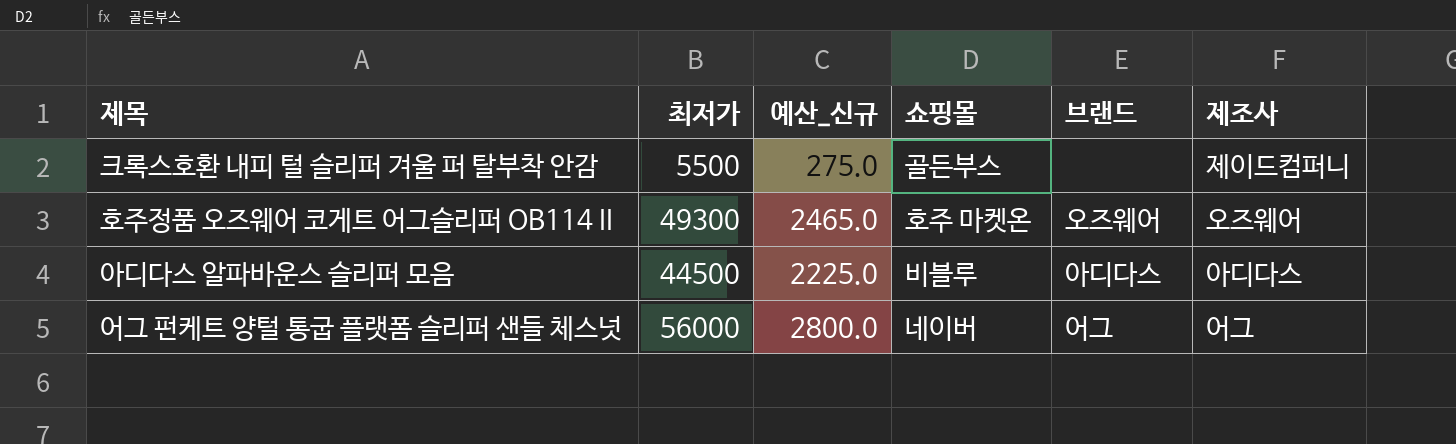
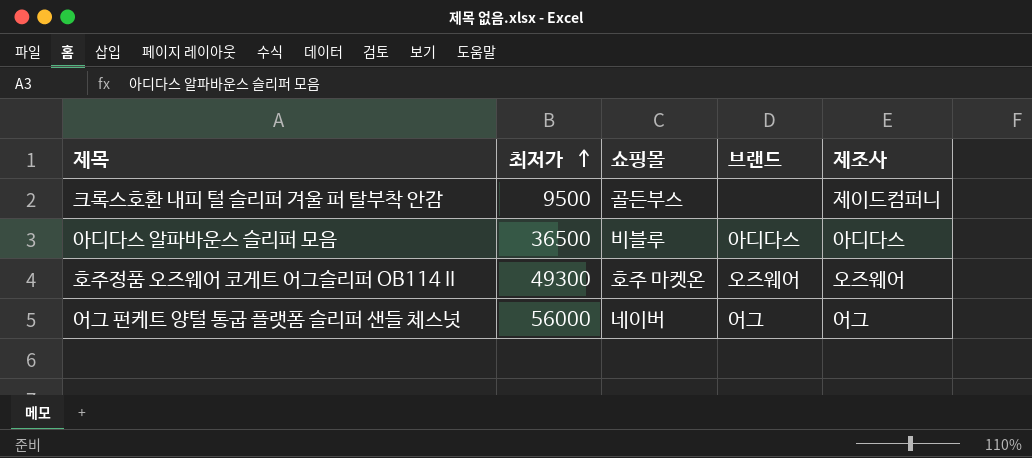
row order: none -> 최저가 ascending
column 예산_신규 | formula: [최저가] * 0.05 -> none
크록스호환 내피 털 슬리퍼 겨울 퍼 탈부착 안감 | 최저가: 5500 -> 9500
아디다스 알파바운스 슬리퍼 모음 | 최저가: 44500 -> 36500

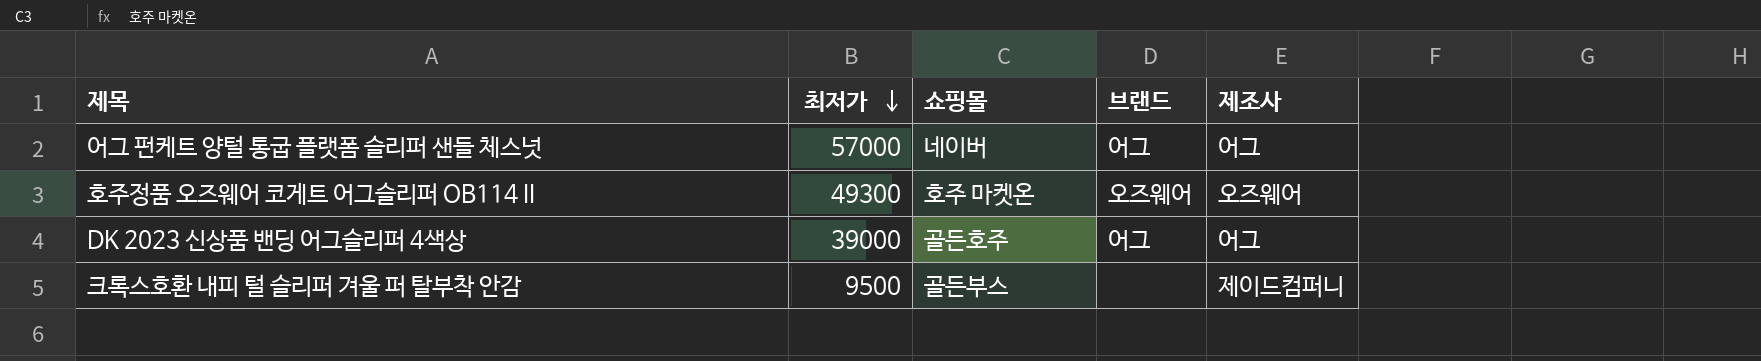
row order: 최저가 ascending -> 최저가 descending
row 아디다스 알파바운스 슬리퍼 모음: 36500 | 비블루 | 아디다스 | 아디다스 -> none
어그 펀케트 양털 통굽 플랫폼 슬리퍼 샌들 체스넛 | 최저가: 56000 -> 57000
row DK 2023 신상품 밴딩 어그슬리퍼 4색상: none -> 39000 | 골든호주 | 어그 | 어그

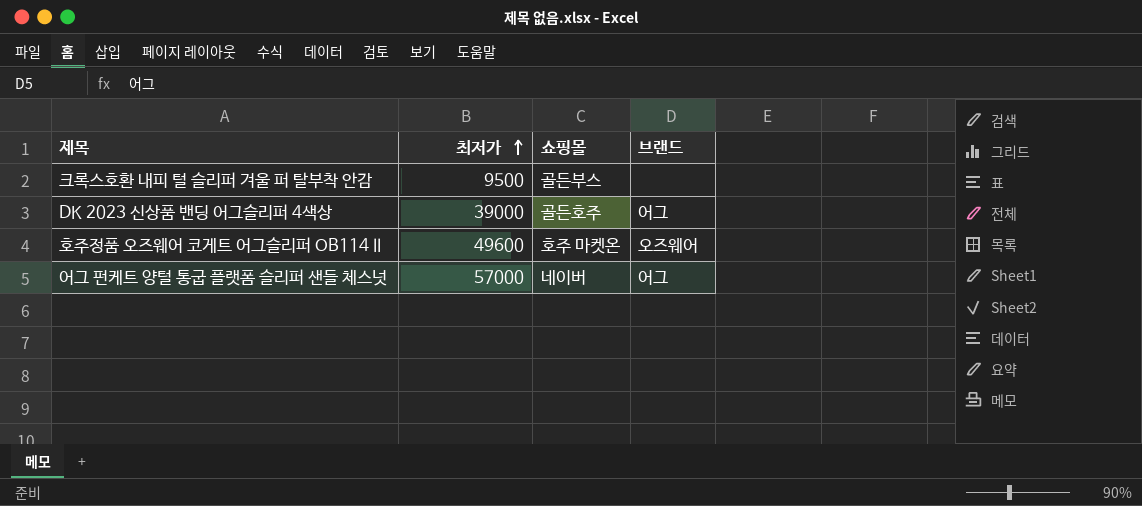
row order: 최저가 descending -> 최저가 ascending
column 제조사 | position: 5 -> none
호주정품 오즈웨어 코게트 어그슬리퍼 OB114 II | 최저가: 49300 -> 49600

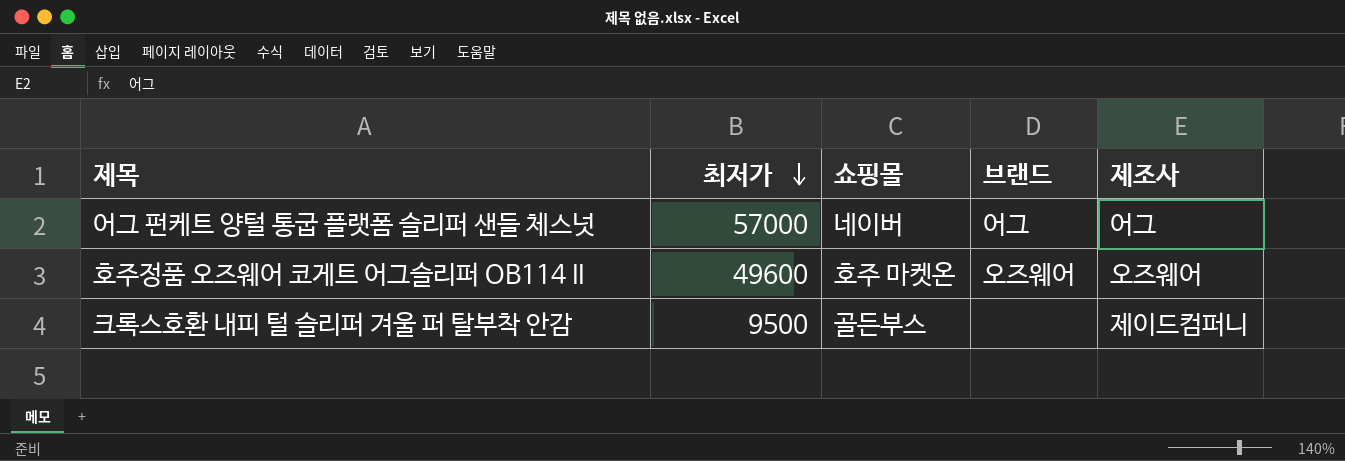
row order: 최저가 ascending -> 최저가 descending
column 제조사 | position: none -> 5
row DK 2023 신상품 밴딩 어그슬리퍼 4색상: 39000 | 골든호주 | 어그 -> none

